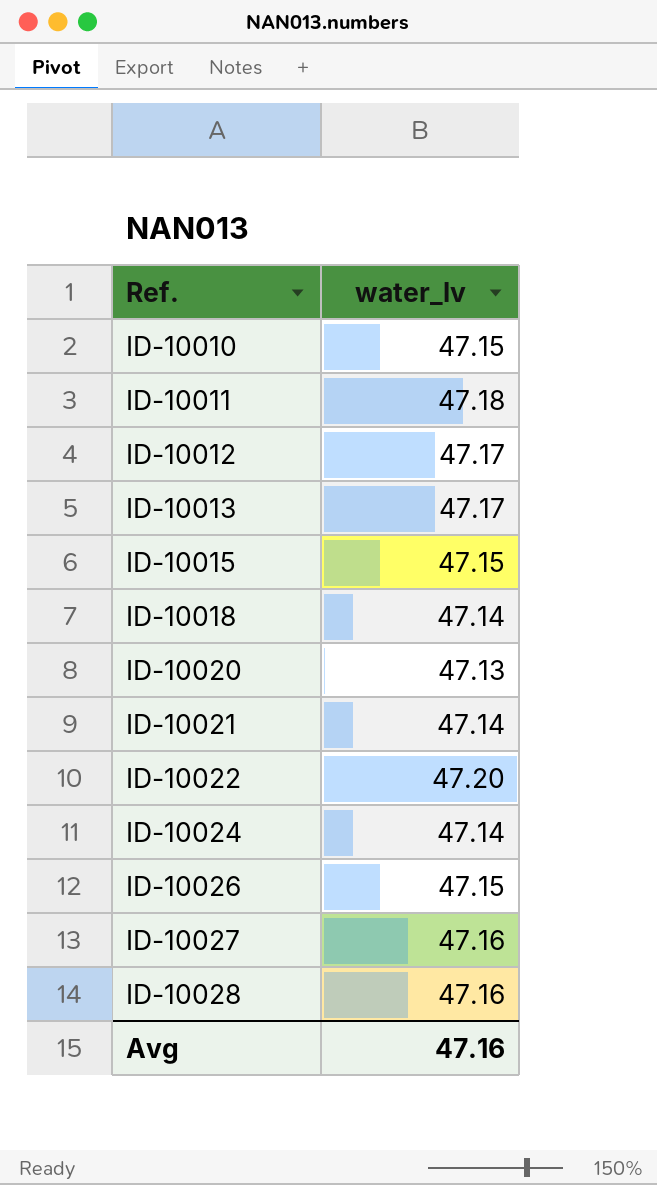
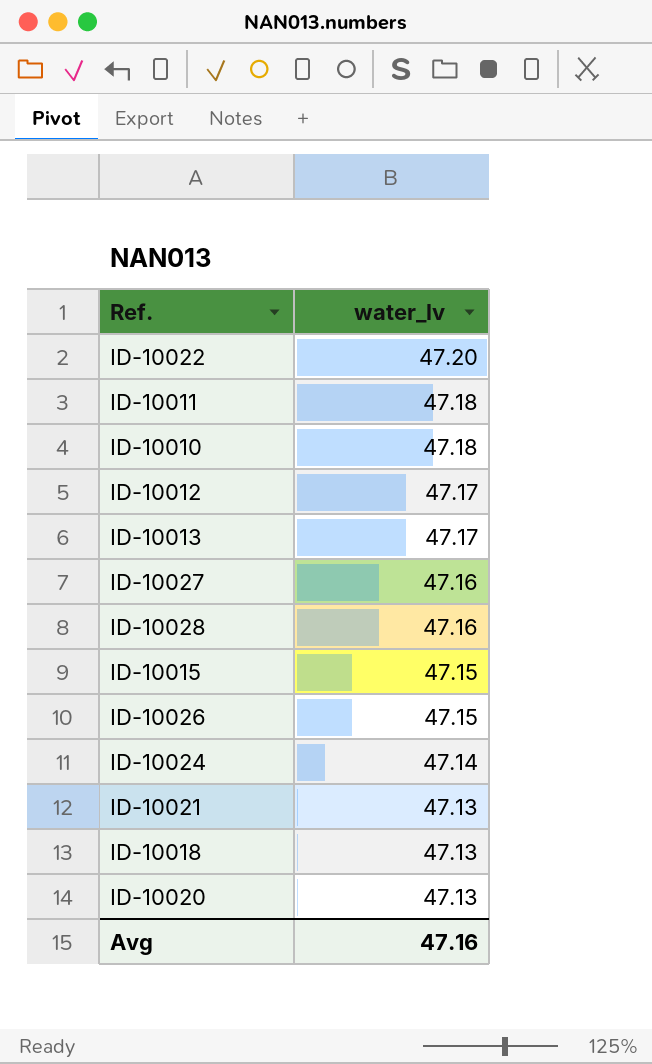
row order: Ref. ascending -> water_lv descending
ID-10010 | water_lv: 47.15 -> 47.18
ID-10021 | water_lv: 47.14 -> 47.13
ID-10018 | water_lv: 47.14 -> 47.13

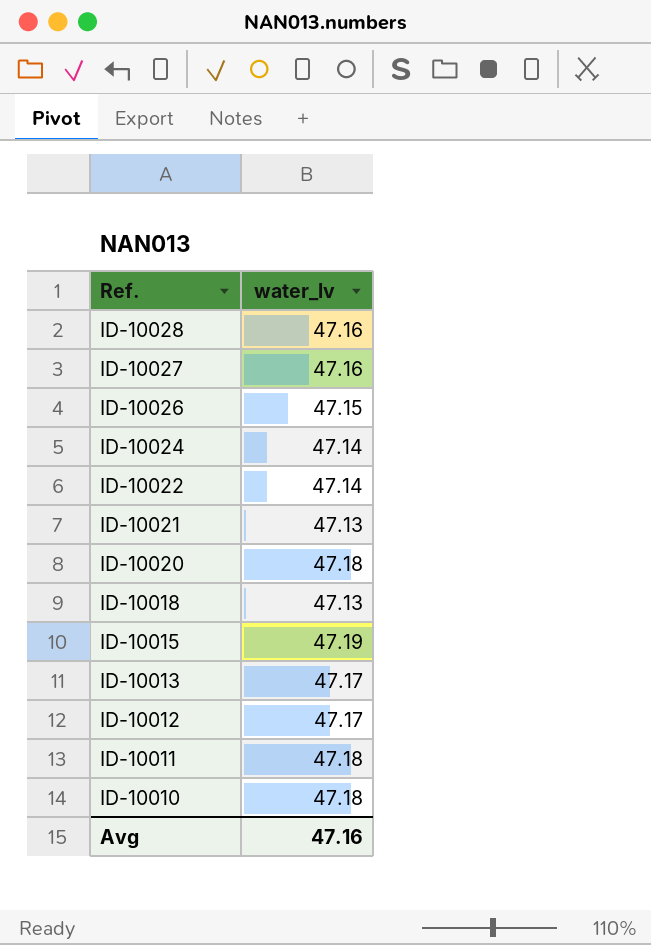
row order: water_lv descending -> Ref. descending
ID-10022 | water_lv: 47.20 -> 47.14
ID-10020 | water_lv: 47.13 -> 47.18
ID-10015 | water_lv: 47.15 -> 47.19

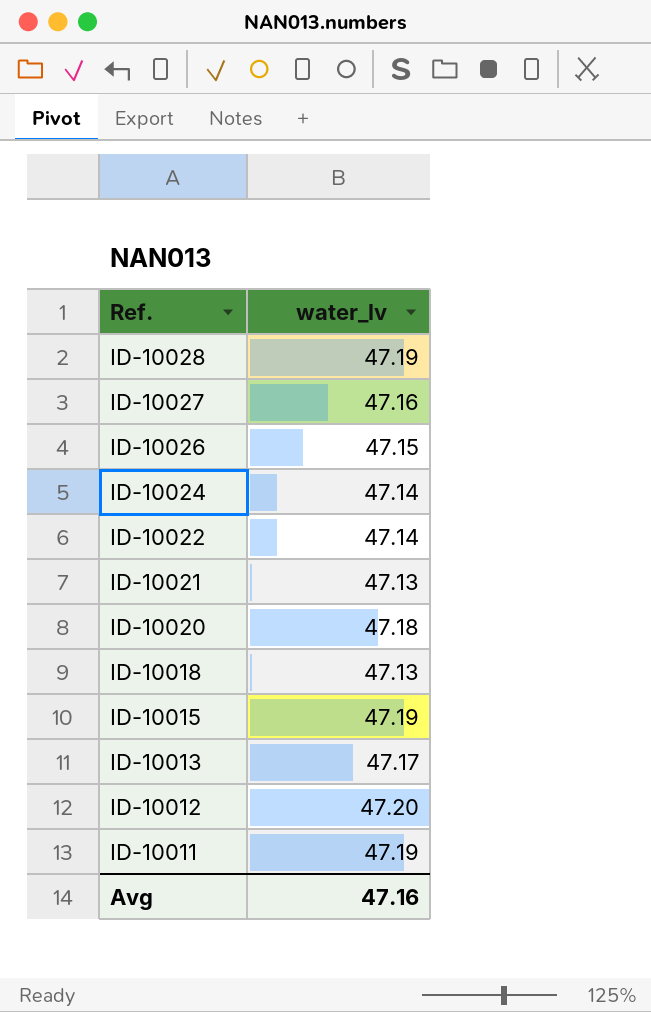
row ID-10010: 47.18 -> none
ID-10028 | water_lv: 47.16 -> 47.19
ID-10012 | water_lv: 47.17 -> 47.20
ID-10011 | water_lv: 47.18 -> 47.19

